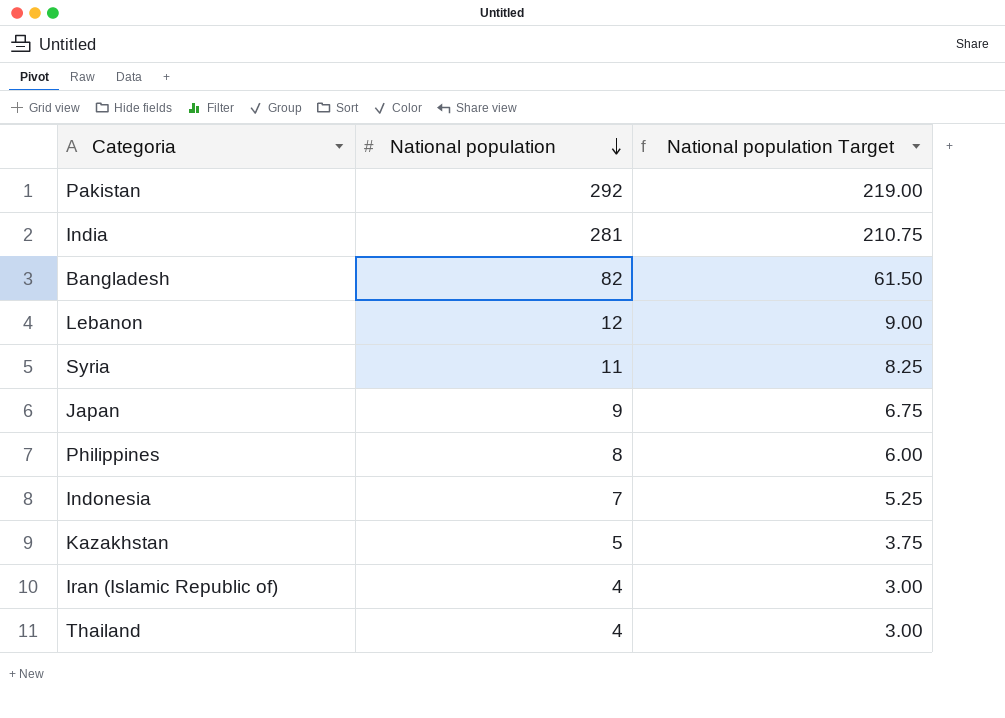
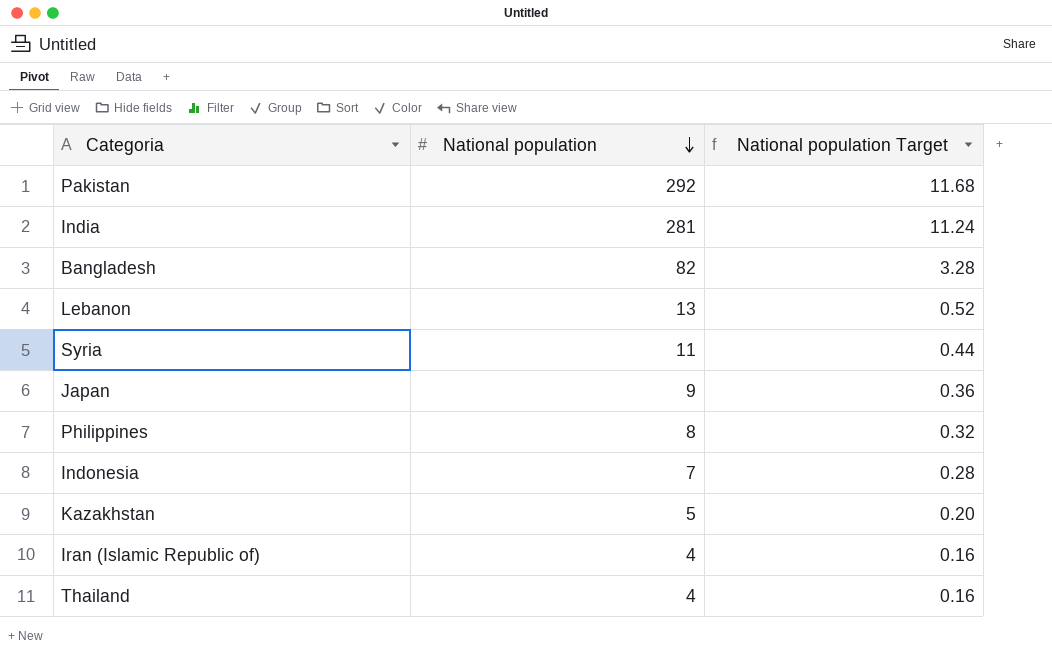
column National population Target | formula: [National population] * 0.75 -> [National population] * 0.04
Lebanon | National population: 12 -> 13

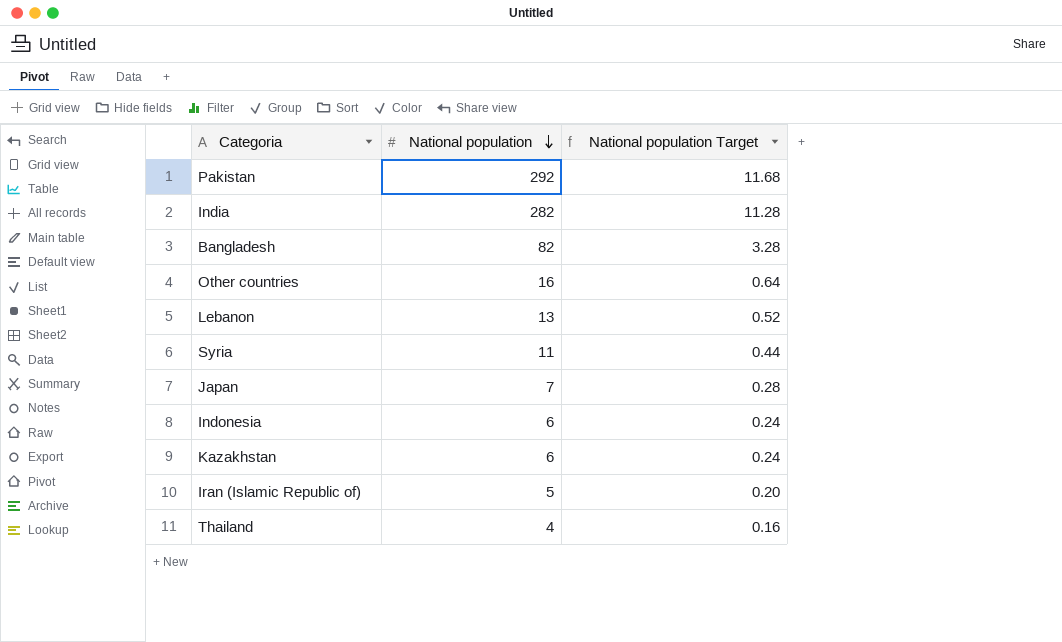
row Philippines: 8 | 0.32 -> none
India | National population: 281 -> 282
India | National population Target: 11.24 -> 11.28
row Other countries: none -> 16 | 0.64
Japan | National population: 9 -> 7
Japan | National population Target: 0.36 -> 0.28
Indonesia | National population: 7 -> 6
Indonesia | National population Target: 0.28 -> 0.24
Kazakhstan | National population: 5 -> 6
Kazakhstan | National population Target: 0.20 -> 0.24
Iran (Islamic Republic of) | National population: 4 -> 5
Iran (Islamic Republic of) | National population Target: 0.16 -> 0.20

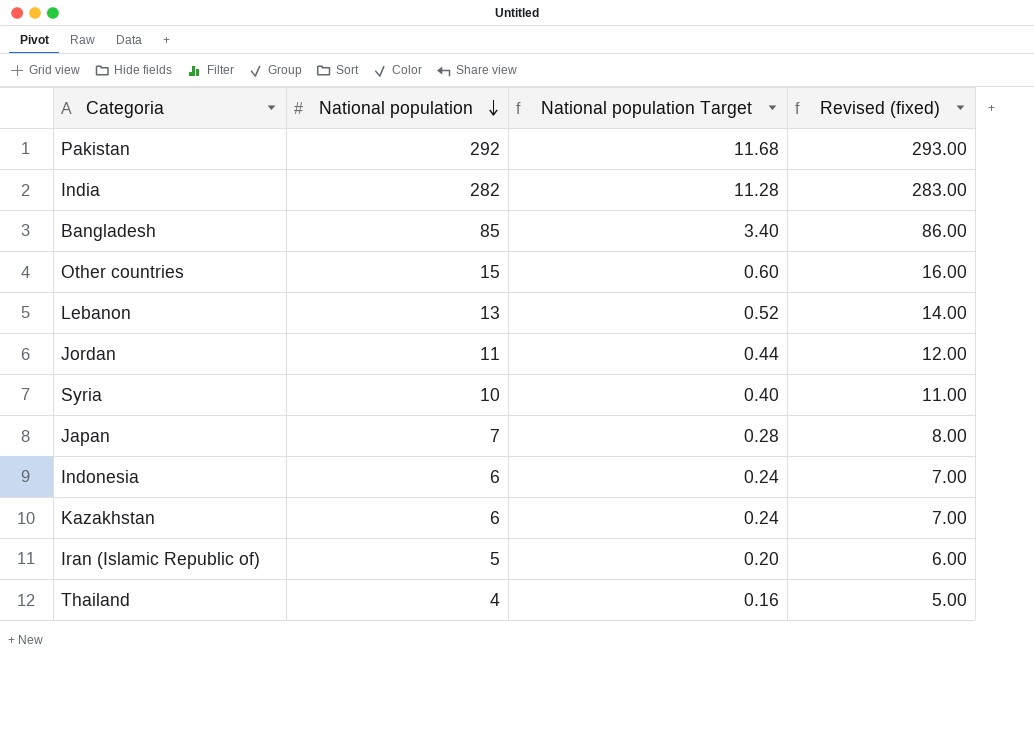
column Revised (fixed) | formula: none -> [National population] + 1
Bangladesh | National population: 82 -> 85
Bangladesh | National population Target: 3.28 -> 3.40
Other countries | National population: 16 -> 15
Other countries | National population Target: 0.64 -> 0.60
row Jordan: none -> 11 | 0.44 | 12.00
Syria | National population: 11 -> 10
Syria | National population Target: 0.44 -> 0.40

